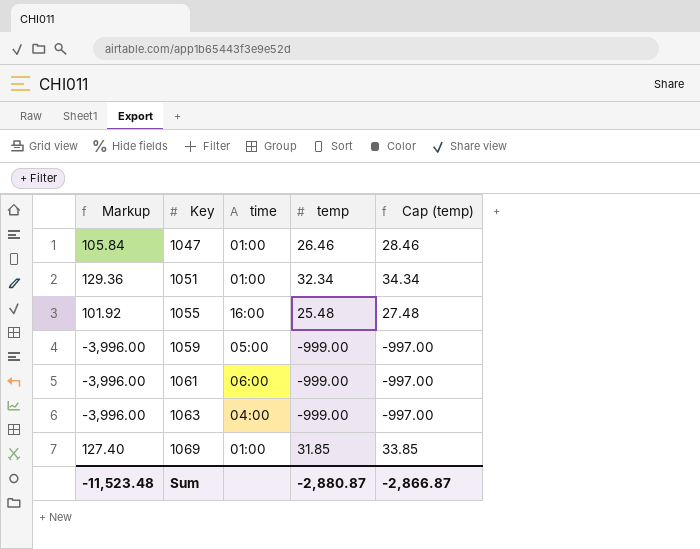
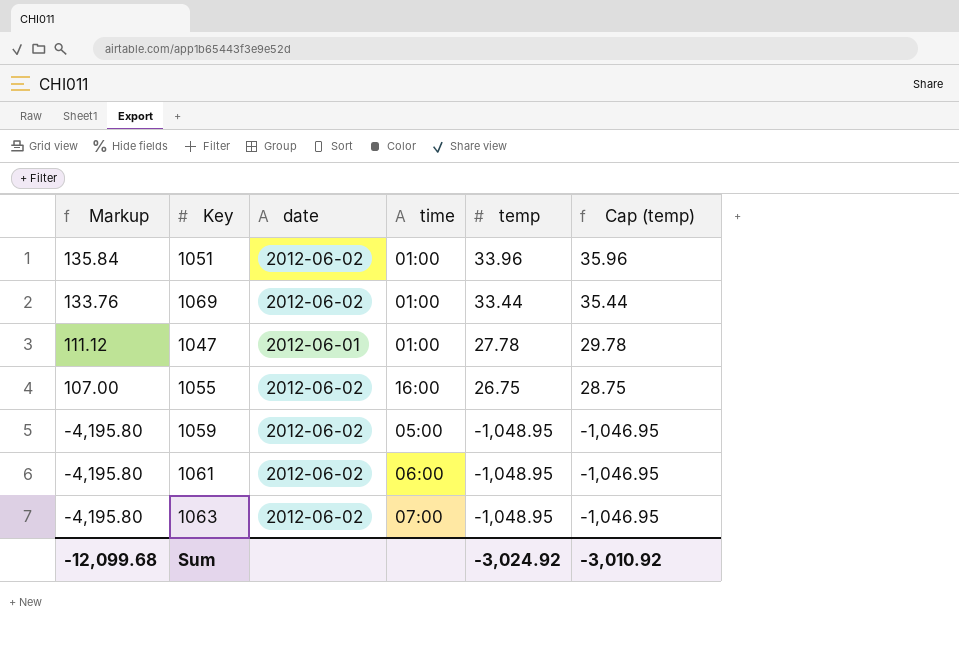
row order: Key ascending -> Markup descending
column date | position: none -> 3
1051 | Markup: 129.36 -> 135.84
1051 | temp: 32.34 -> 33.96
1051 | Cap (temp): 34.34 -> 35.96
1069 | Markup: 127.40 -> 133.76
1069 | temp: 31.85 -> 33.44
1069 | Cap (temp): 33.85 -> 35.44
1047 | Markup: 105.84 -> 111.12
1047 | temp: 26.46 -> 27.78
1047 | Cap (temp): 28.46 -> 29.78
1055 | Markup: 101.92 -> 107.00
1055 | temp: 25.48 -> 26.75
1055 | Cap (temp): 27.48 -> 28.75
1059 | Markup: -3,996.00 -> -4,195.80
1059 | temp: -999.00 -> -1,048.95
1059 | Cap (temp): -997.00 -> -1,046.95
1061 | Markup: -3,996.00 -> -4,195.80
1061 | temp: -999.00 -> -1,048.95
1061 | Cap (temp): -997.00 -> -1,046.95
1063 | Markup: -3,996.00 -> -4,195.80
1063 | time: 04:00 -> 07:00
1063 | temp: -999.00 -> -1,048.95
1063 | Cap (temp): -997.00 -> -1,046.95
Sum | Markup: -11,523.48 -> -12,099.68
Sum | temp: -2,880.87 -> -3,024.92
Sum | Cap (temp): -2,866.87 -> -3,010.92

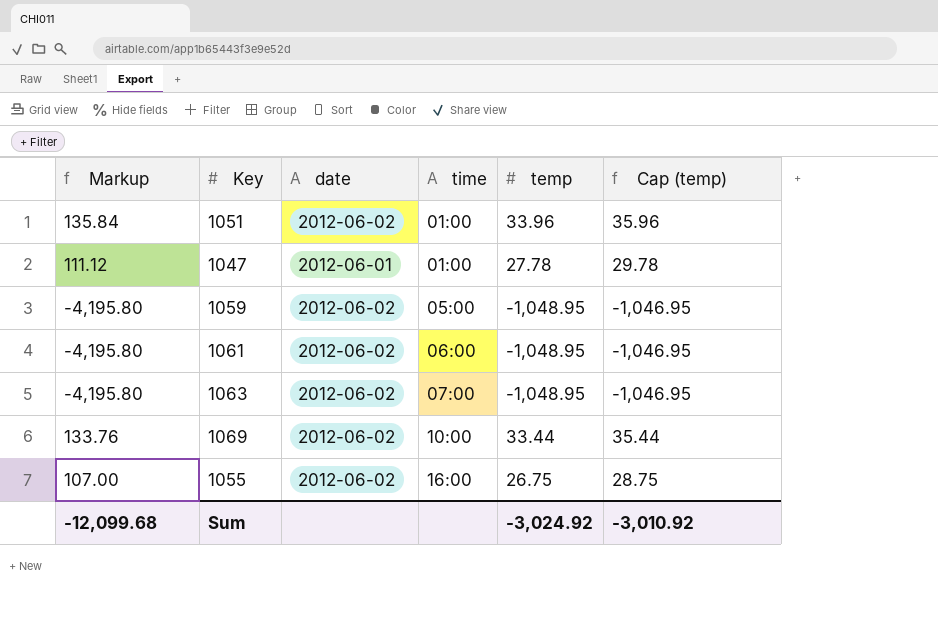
row order: Markup descending -> time ascending
1069 | time: 01:00 -> 10:00

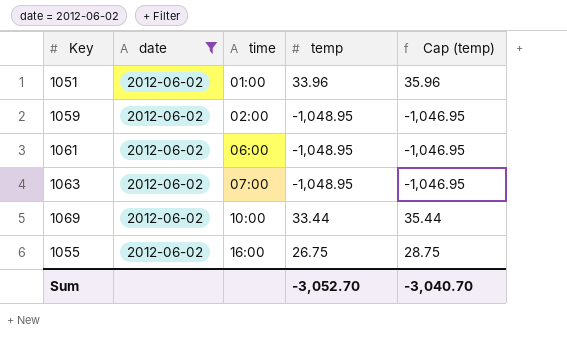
filter: none -> date = 2012-06-02
column Markup | formula: [temp] * 4 -> none
1059 | time: 05:00 -> 02:00
Sum | temp: -3,024.92 -> -3,052.70
Sum | Cap (temp): -3,010.92 -> -3,040.70

